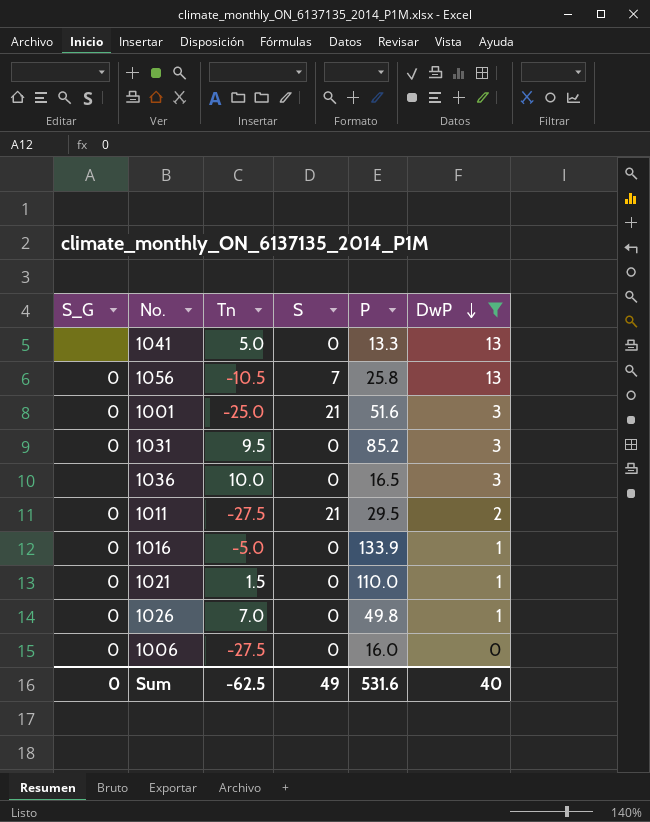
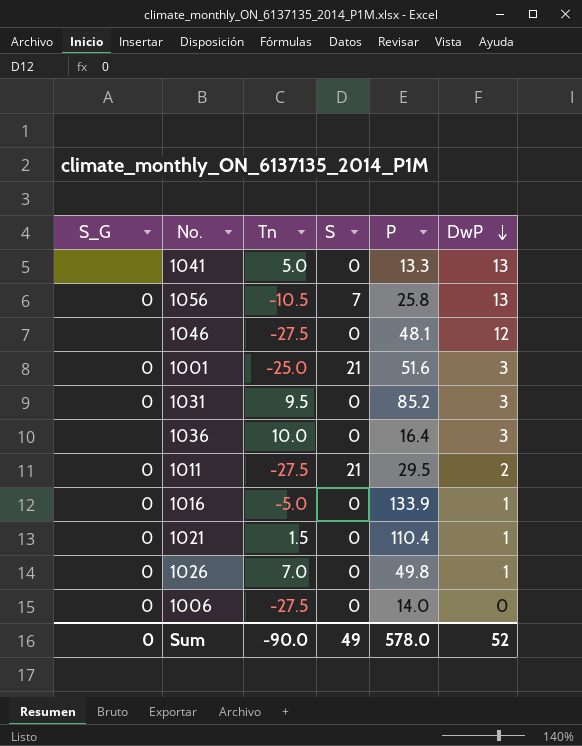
filter: DwP != 12 -> none
1036 | P: 16.5 -> 16.4
1021 | P: 110.0 -> 110.4
1006 | P: 16.0 -> 14.0
Sum | Tn: -62.5 -> -90.0
Sum | P: 531.6 -> 578.0
Sum | DwP: 40 -> 52

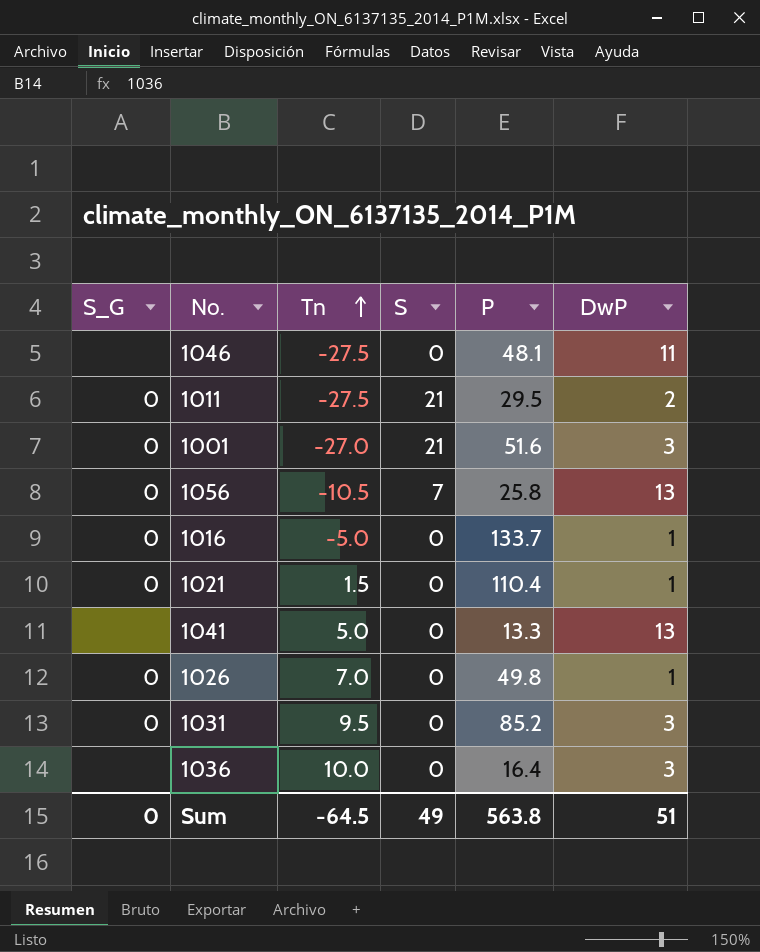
row order: DwP descending -> Tn ascending
row 1006: 0 | -27.5 | 0 | 14.0 | 0 -> none
1046 | DwP: 12 -> 11
1001 | Tn: -25.0 -> -27.0
1016 | P: 133.9 -> 133.7
Sum | Tn: -90.0 -> -64.5
Sum | P: 578.0 -> 563.8
Sum | DwP: 52 -> 51

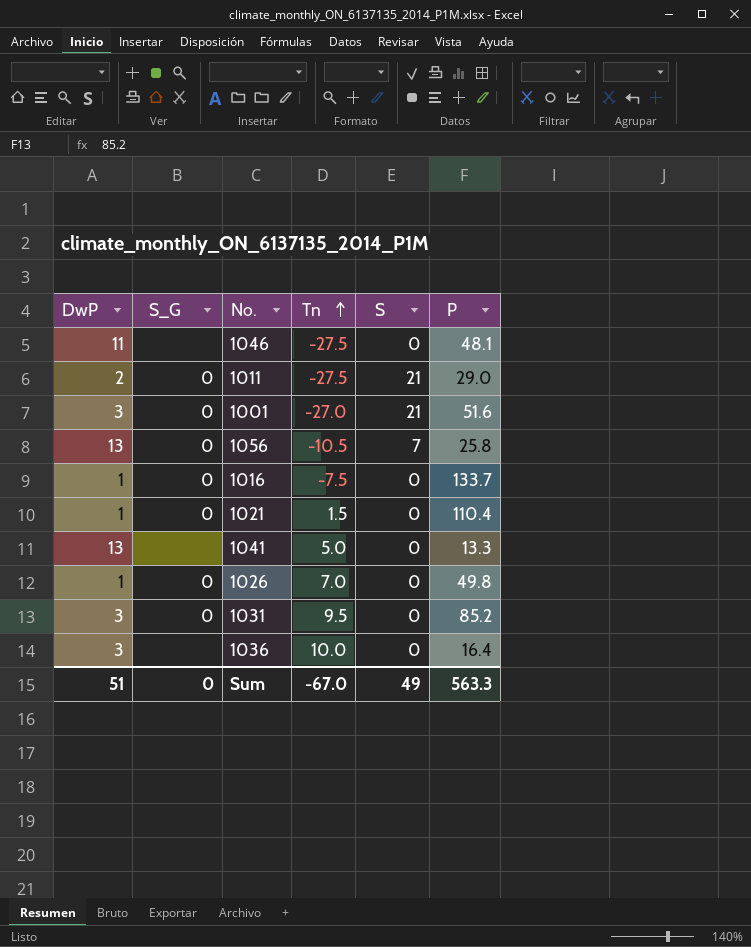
column DwP | position: 6 -> 1
1011 | P: 29.5 -> 29.0
1016 | Tn: -5.0 -> -7.5
Sum | Tn: -64.5 -> -67.0
Sum | P: 563.8 -> 563.3

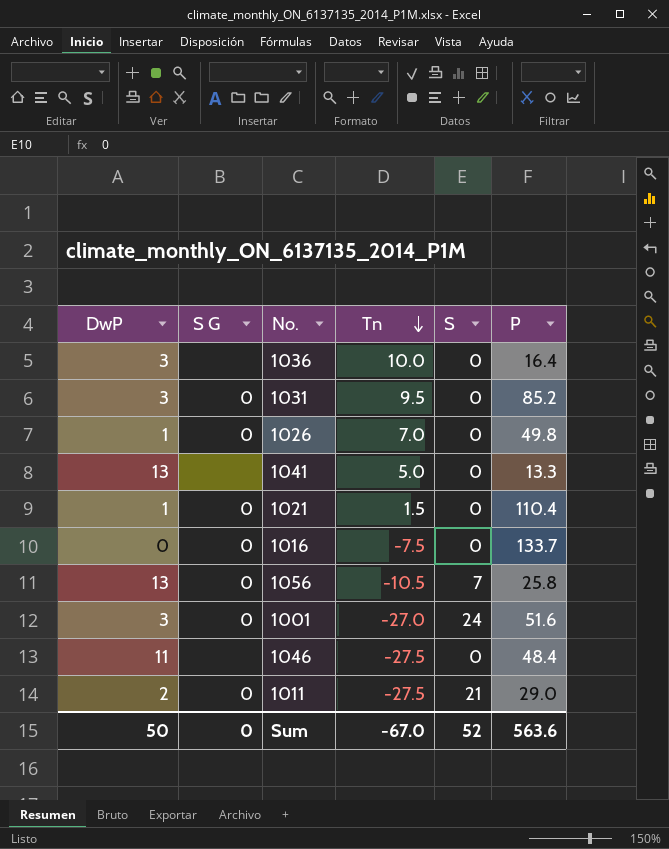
row order: Tn ascending -> Tn descending
column name: S_G -> S G
1016 | DwP: 1 -> 0
1001 | S: 21 -> 24
1046 | P: 48.1 -> 48.4
Sum | DwP: 51 -> 50
Sum | S: 49 -> 52
Sum | P: 563.3 -> 563.6

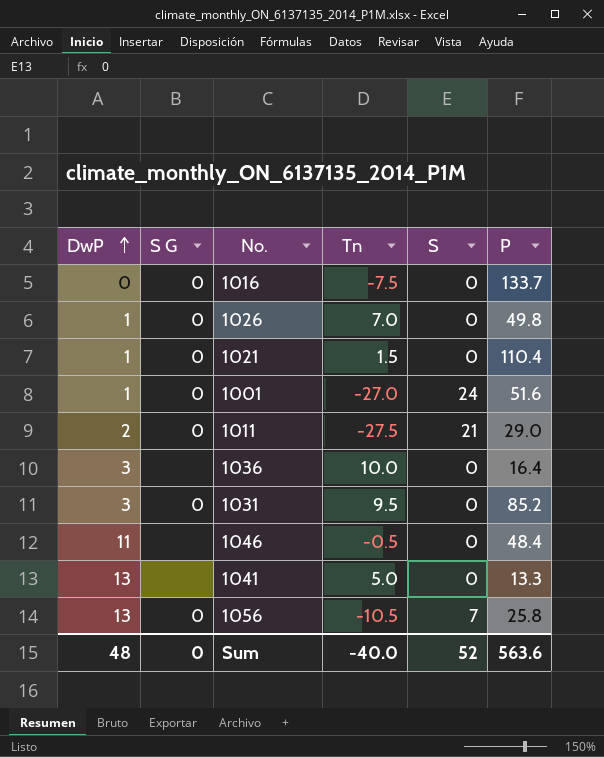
row order: Tn descending -> DwP ascending
1001 | DwP: 3 -> 1
1046 | Tn: -27.5 -> -0.5
Sum | DwP: 50 -> 48
Sum | Tn: -67.0 -> -40.0

